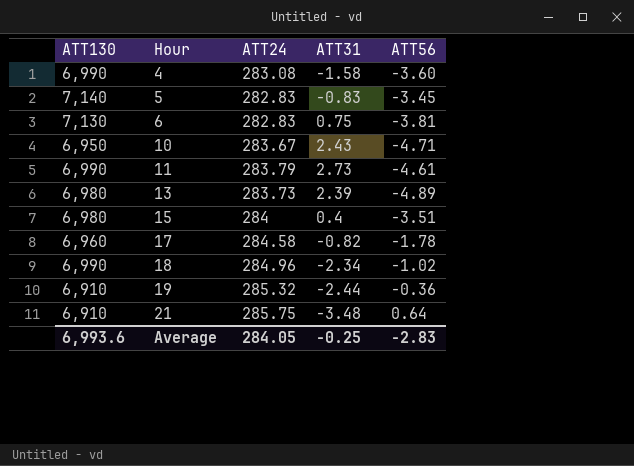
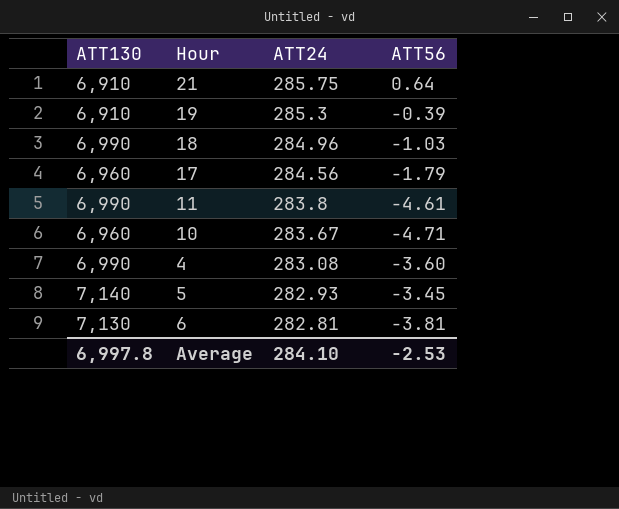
row order: Hour ascending -> ATT24 descending
column ATT31 | position: 4 -> none
row 13: 6,980 | 283.73 | 2.39 | -4.89 -> none
row 15: 6,980 | 284 | 0.4 | -3.51 -> none
19 | ATT24: 285.32 -> 285.3
19 | ATT56: -0.36 -> -0.39
18 | ATT56: -1.02 -> -1.03
17 | ATT24: 284.58 -> 284.56
17 | ATT56: -1.78 -> -1.79
11 | ATT24: 283.79 -> 283.8
10 | ATT130: 6,950 -> 6,960
5 | ATT24: 282.83 -> 282.93
6 | ATT24: 282.83 -> 282.81
Average | ATT130: 6,993.6 -> 6,997.8
Average | ATT24: 284.05 -> 284.10
Average | ATT56: -2.83 -> -2.53

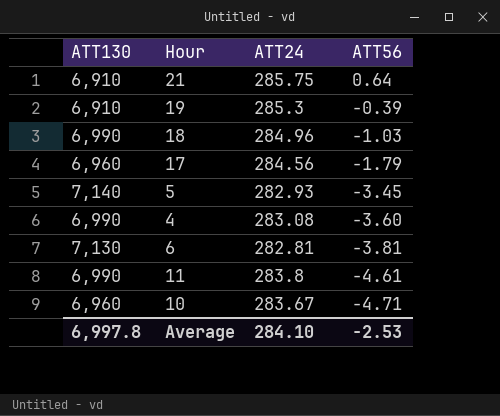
row order: ATT24 descending -> ATT56 descending

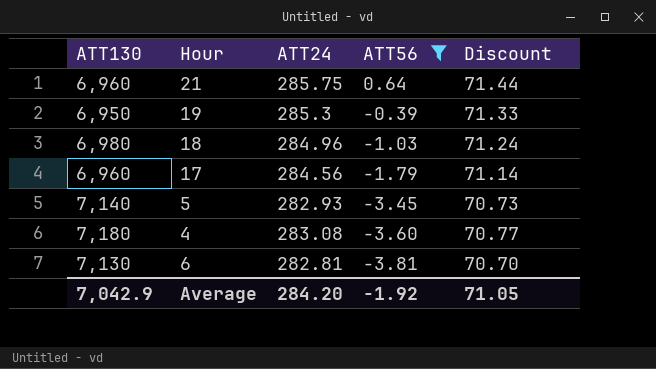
filter: none -> ATT56 >= -3.81
column Discount | formula: none -> [ATT24] * 0.25
21 | ATT130: 6,910 -> 6,960
19 | ATT130: 6,910 -> 6,950
18 | ATT130: 6,990 -> 6,980
4 | ATT130: 6,990 -> 7,180
Average | ATT130: 6,997.8 -> 7,042.9
Average | ATT24: 284.10 -> 284.20
Average | ATT56: -2.53 -> -1.92

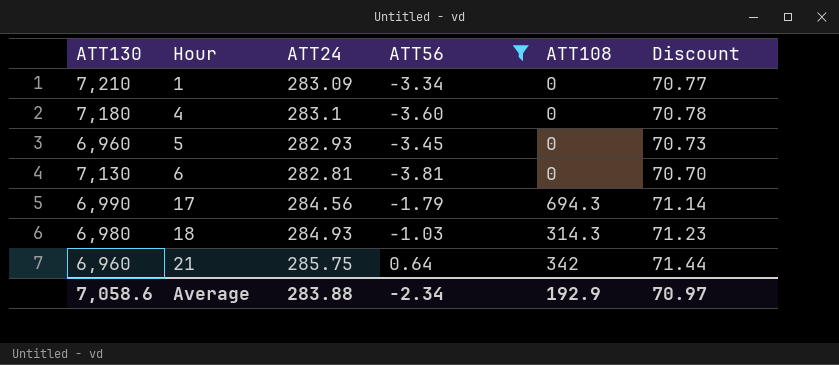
row order: ATT56 descending -> Hour ascending
column ATT108 | position: none -> 5
row 19: 6,950 | 285.3 | -0.39 | 71.33 -> none
row 1: none -> 7,210 | 283.09 | -3.34 | 0 | 70.77
4 | ATT24: 283.08 -> 283.1
4 | Discount: 70.77 -> 70.78
5 | ATT130: 7,140 -> 6,960
17 | ATT130: 6,960 -> 6,990
18 | ATT24: 284.96 -> 284.93
18 | Discount: 71.24 -> 71.23
Average | ATT130: 7,042.9 -> 7,058.6
Average | ATT24: 284.20 -> 283.88
Average | ATT56: -1.92 -> -2.34
Average | Discount: 71.05 -> 70.97

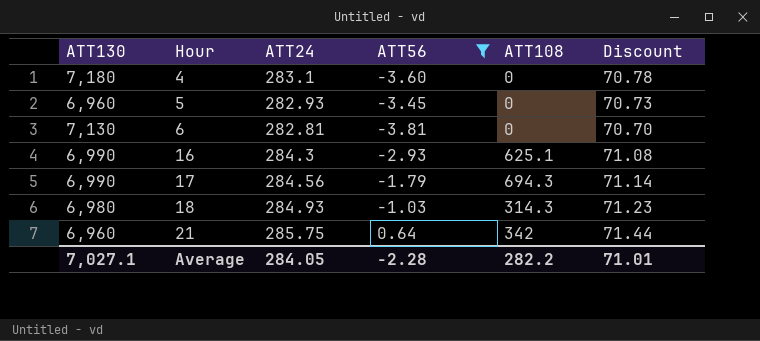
row 1: 7,210 | 283.09 | -3.34 | 0 | 70.77 -> none
row 16: none -> 6,990 | 284.3 | -2.93 | 625.1 | 71.08
Average | ATT130: 7,058.6 -> 7,027.1
Average | ATT24: 283.88 -> 284.05
Average | ATT56: -2.34 -> -2.28
Average | ATT108: 192.9 -> 282.2
Average | Discount: 70.97 -> 71.01

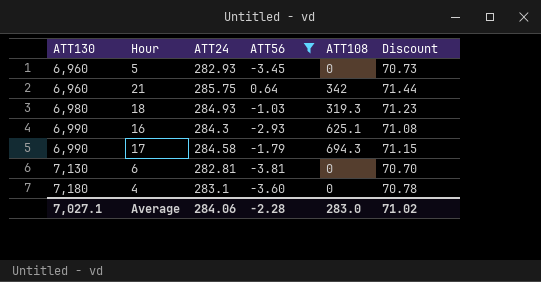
row order: Hour ascending -> ATT130 ascending
18 | ATT108: 314.3 -> 319.3
17 | ATT24: 284.56 -> 284.58
17 | Discount: 71.14 -> 71.15
Average | ATT24: 284.05 -> 284.06
Average | ATT108: 282.2 -> 283.0
Average | Discount: 71.01 -> 71.02

